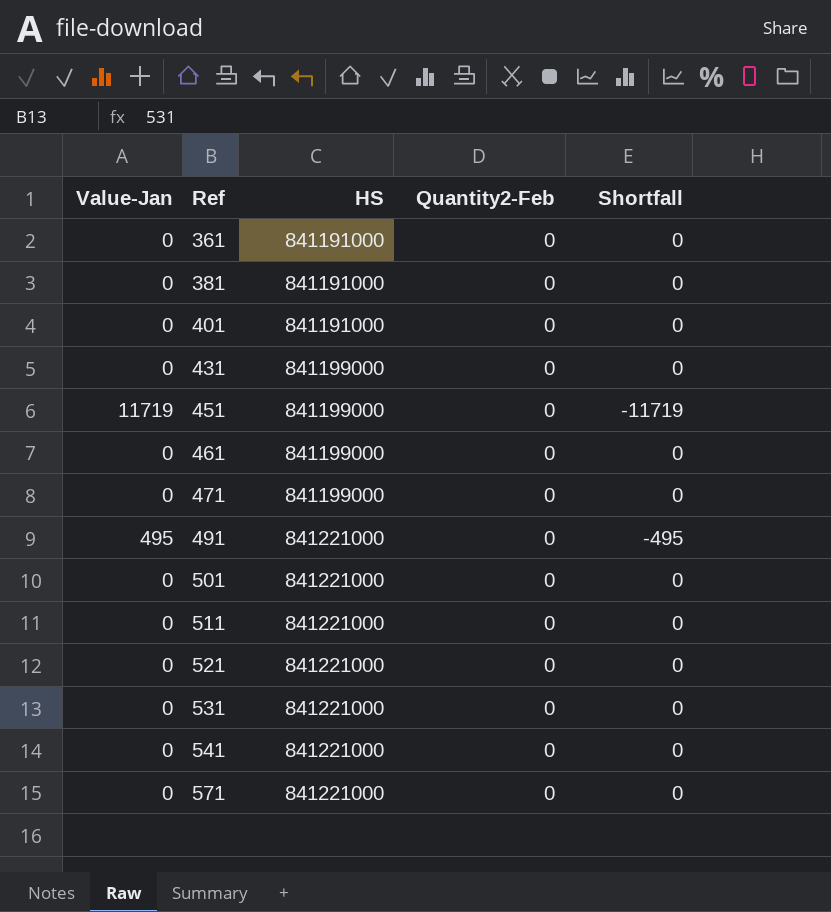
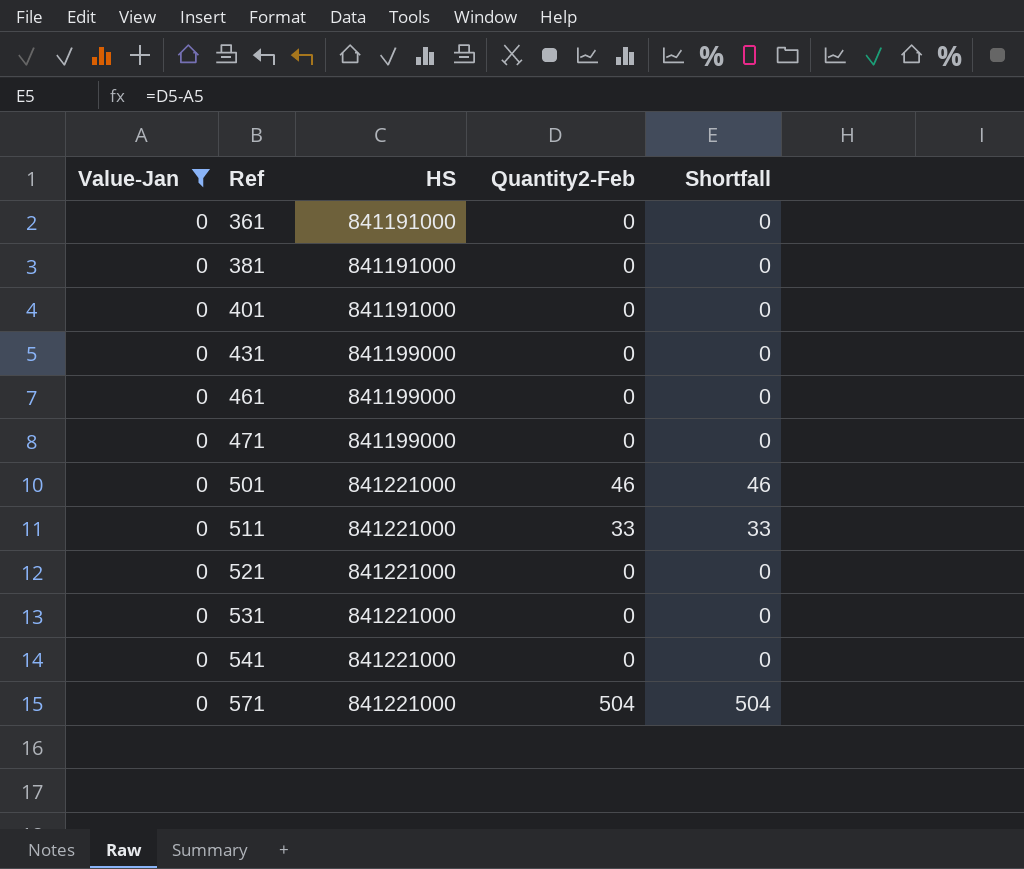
filter: none -> Value-Jan = 0
501 | Quantity2-Feb: 0 -> 46
501 | Shortfall: 0 -> 46
511 | Quantity2-Feb: 0 -> 33
511 | Shortfall: 0 -> 33
571 | Quantity2-Feb: 0 -> 504
571 | Shortfall: 0 -> 504

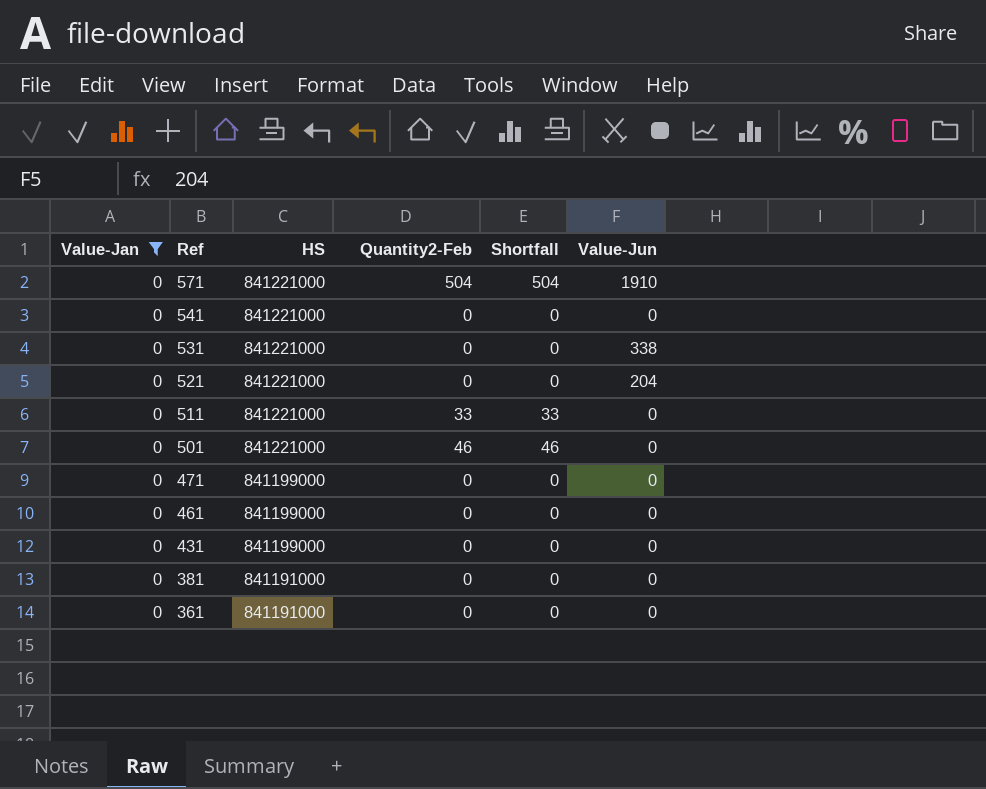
row order: Ref ascending -> Ref descending
column Value-Jun | position: none -> 6
row 401: 0 | 841191000 | 0 | 0 -> none

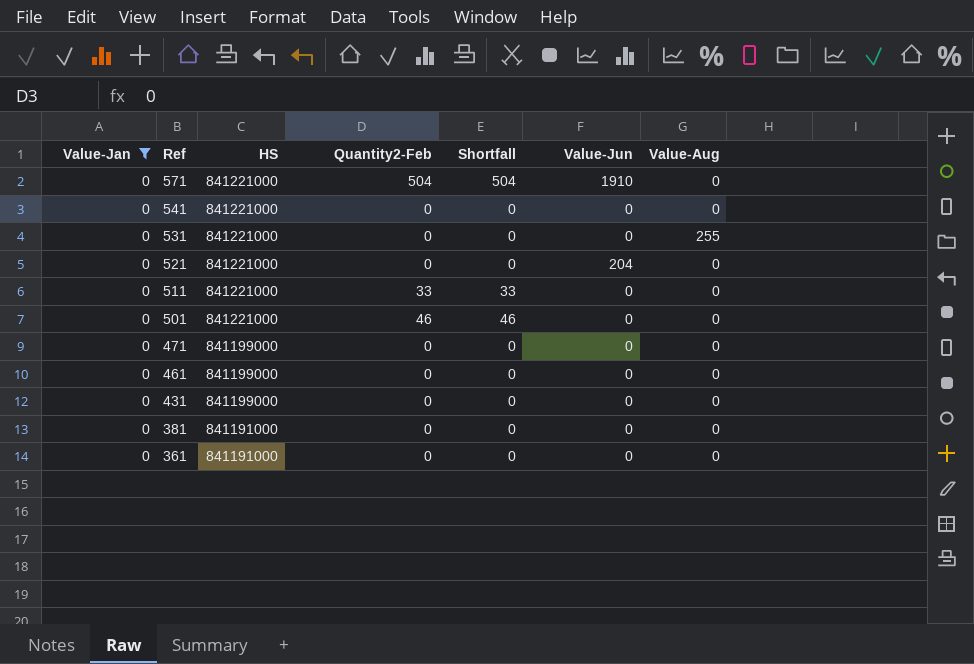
column Value-Aug | position: none -> 7
531 | Value-Jun: 338 -> 0

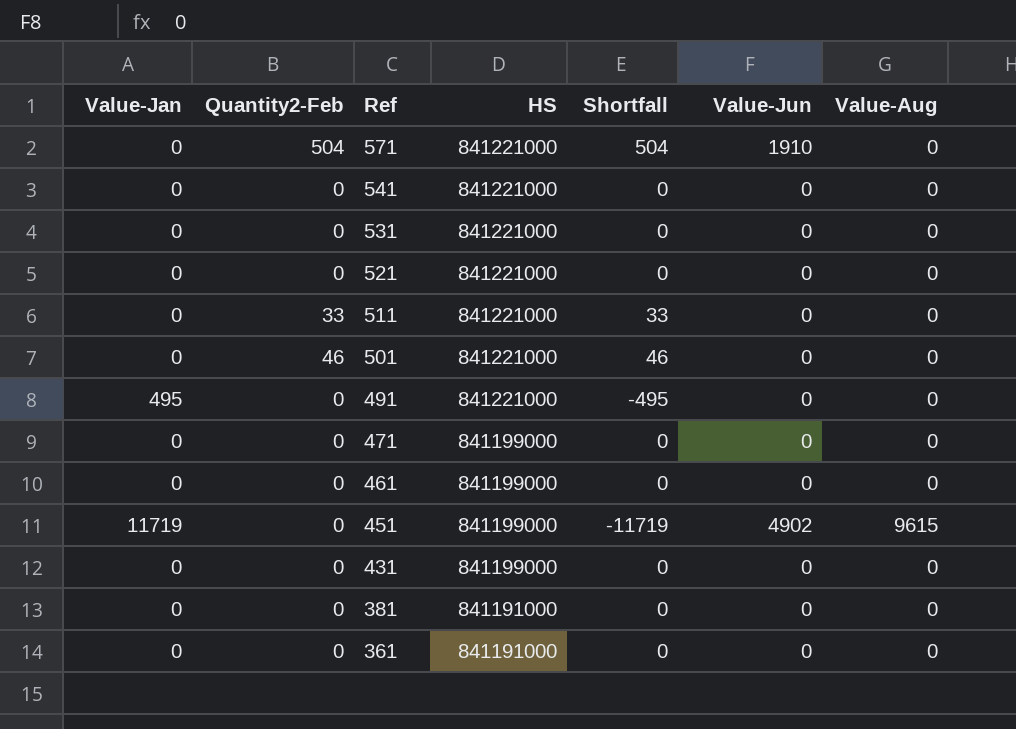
filter: Value-Jan = 0 -> none
column Quantity2-Feb | position: 4 -> 2
531 | Value-Aug: 255 -> 0
521 | Value-Jun: 204 -> 0

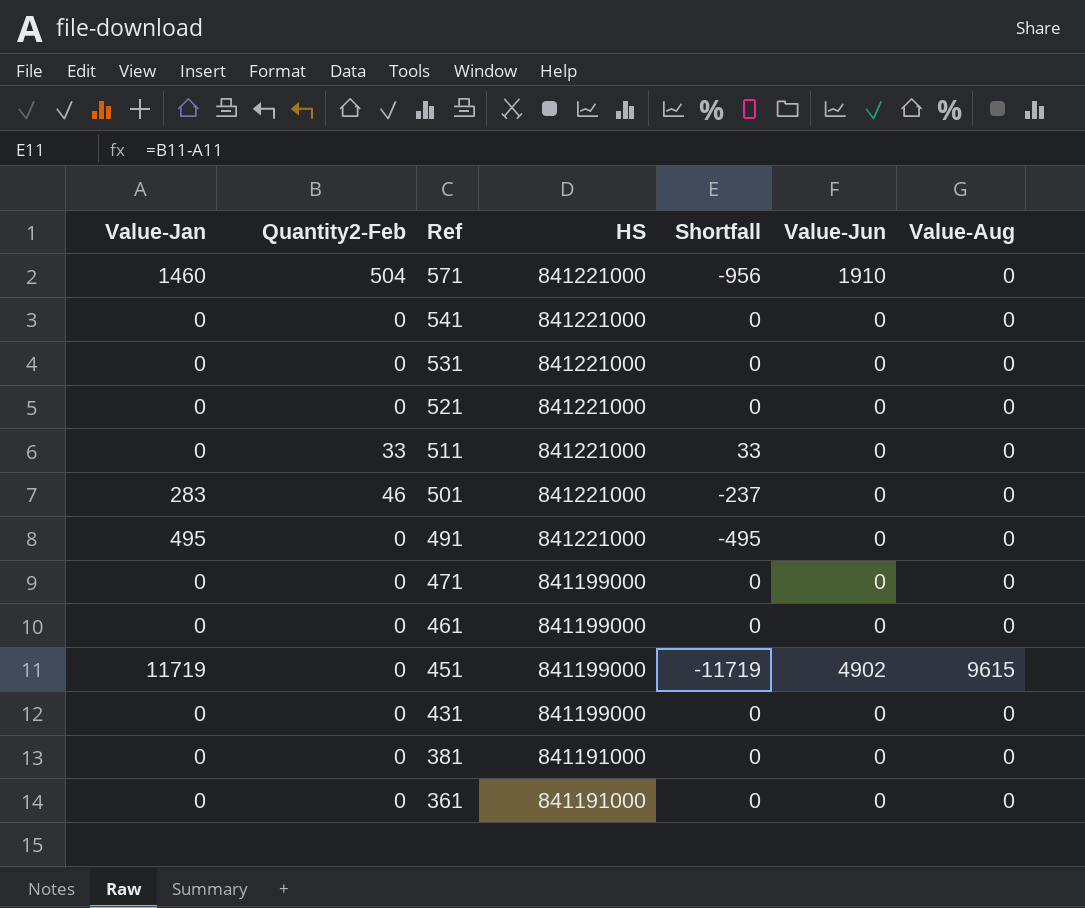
571 | Value-Jan: 0 -> 1460
571 | Shortfall: 504 -> -956
501 | Value-Jan: 0 -> 283
501 | Shortfall: 46 -> -237

